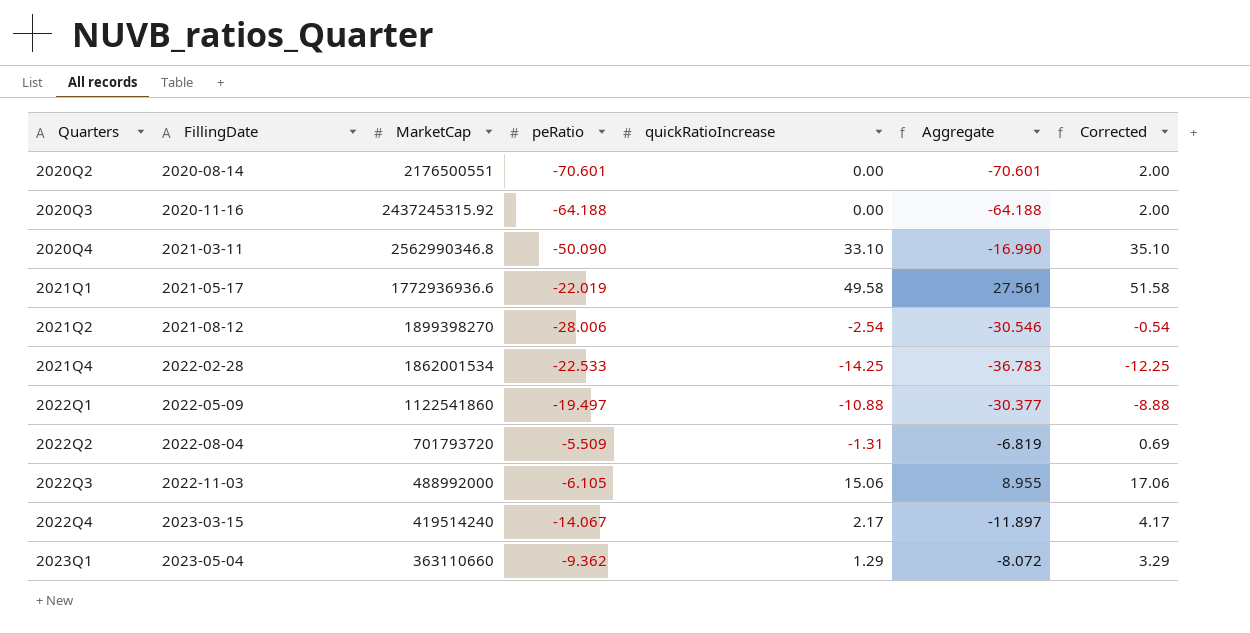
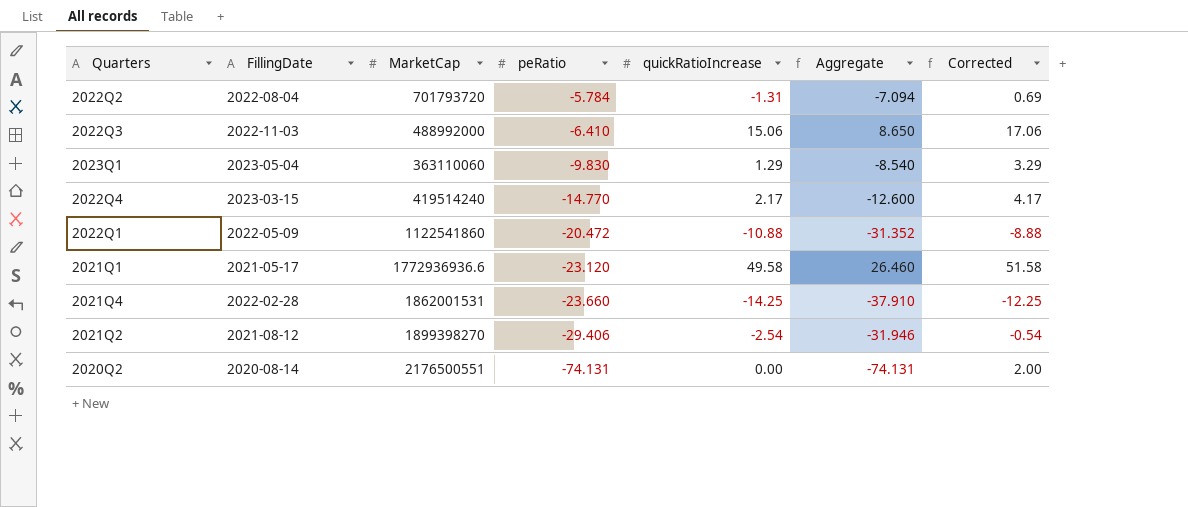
row order: Quarters ascending -> peRatio descending
row 2020Q3: 2020-11-16 | 2437245315.92 | -64.188 | 0.00 | -64.188 | 2.00 -> none
row 2020Q4: 2021-03-11 | 2562990346.8 | -50.090 | 33.10 | -16.990 | 35.10 -> none
2022Q2 | peRatio: -5.509 -> -5.784
2022Q2 | Aggregate: -6.819 -> -7.094
2022Q3 | peRatio: -6.105 -> -6.410
2022Q3 | Aggregate: 8.955 -> 8.650
2023Q1 | MarketCap: 363110660 -> 363110060
2023Q1 | peRatio: -9.362 -> -9.830
2023Q1 | Aggregate: -8.072 -> -8.540
2022Q4 | peRatio: -14.067 -> -14.770
2022Q4 | Aggregate: -11.897 -> -12.600
2022Q1 | peRatio: -19.497 -> -20.472
2022Q1 | Aggregate: -30.377 -> -31.352
2021Q1 | peRatio: -22.019 -> -23.120
2021Q1 | Aggregate: 27.561 -> 26.460
2021Q4 | MarketCap: 1862001534 -> 1862001531
2021Q4 | peRatio: -22.533 -> -23.660
2021Q4 | Aggregate: -36.783 -> -37.910
2021Q2 | peRatio: -28.006 -> -29.406
2021Q2 | Aggregate: -30.546 -> -31.946
2020Q2 | peRatio: -70.601 -> -74.131
2020Q2 | Aggregate: -70.601 -> -74.131

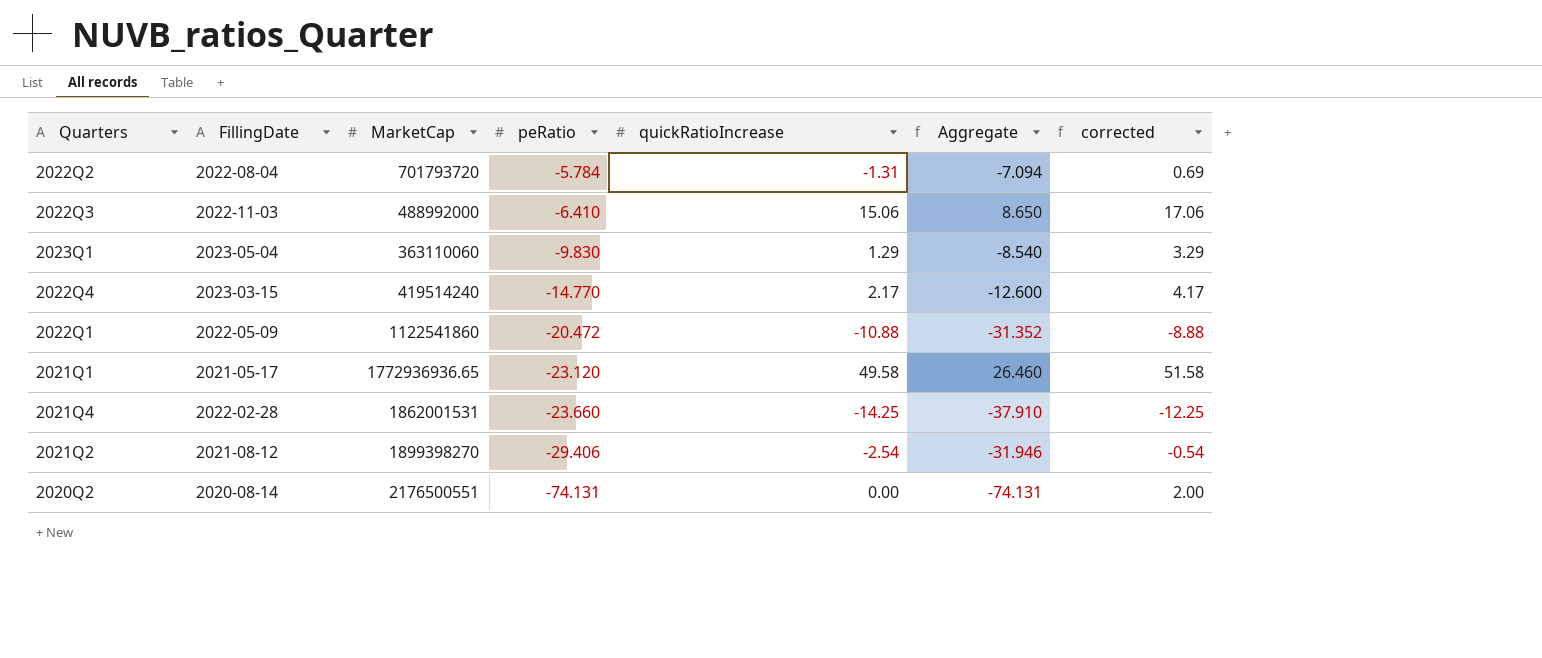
column name: Corrected -> corrected
2021Q1 | MarketCap: 1772936936.6 -> 1772936936.65

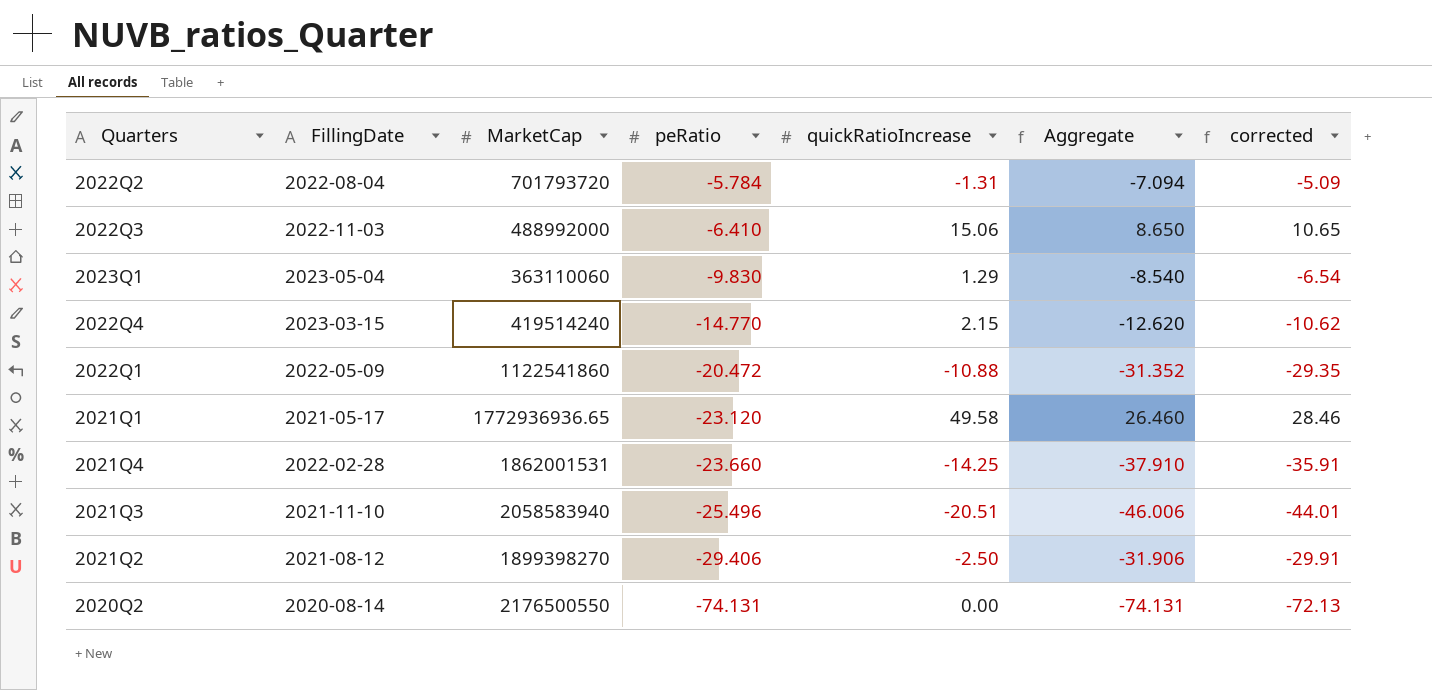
column corrected | formula: [quickRatioIncrease] + 2 -> [Aggregate] + 2
2022Q4 | quickRatioIncrease: 2.17 -> 2.15
2022Q4 | Aggregate: -12.600 -> -12.620
row 2021Q3: none -> 2021-11-10 | 2058583940 | -25.496 | -20.51 | -46.006 | -44.01
2021Q2 | quickRatioIncrease: -2.54 -> -2.50
2021Q2 | Aggregate: -31.946 -> -31.906
2020Q2 | MarketCap: 2176500551 -> 2176500550

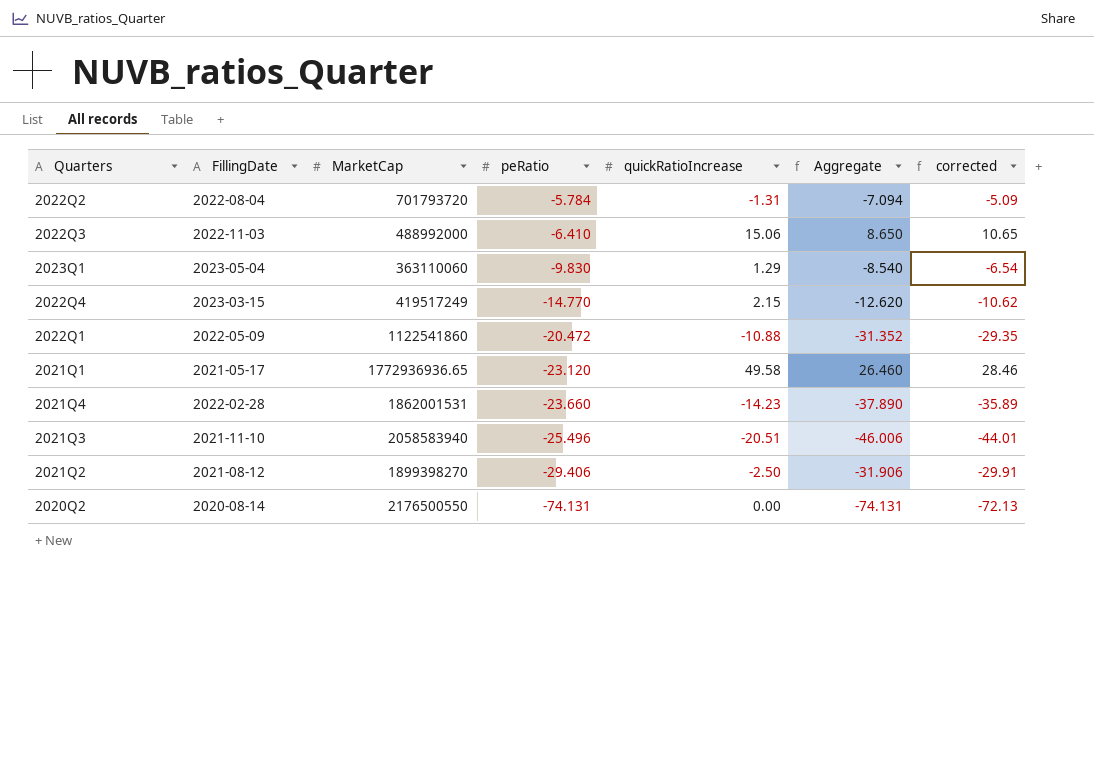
2022Q4 | MarketCap: 419514240 -> 419517249
2021Q4 | quickRatioIncrease: -14.25 -> -14.23
2021Q4 | Aggregate: -37.910 -> -37.890
2021Q4 | corrected: -35.91 -> -35.89

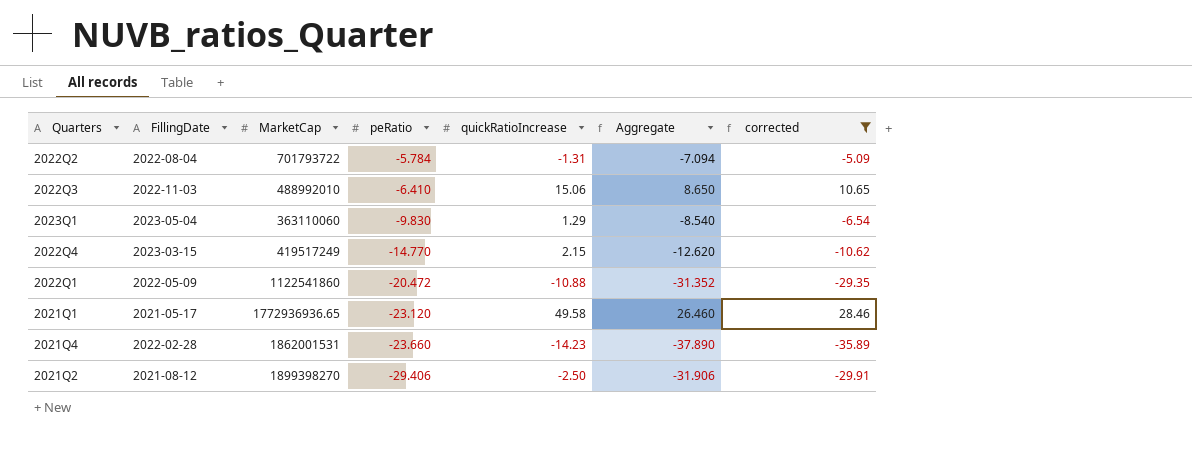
filter: none -> corrected >= -35.89
2022Q2 | MarketCap: 701793720 -> 701793722
2022Q3 | MarketCap: 488992000 -> 488992010

